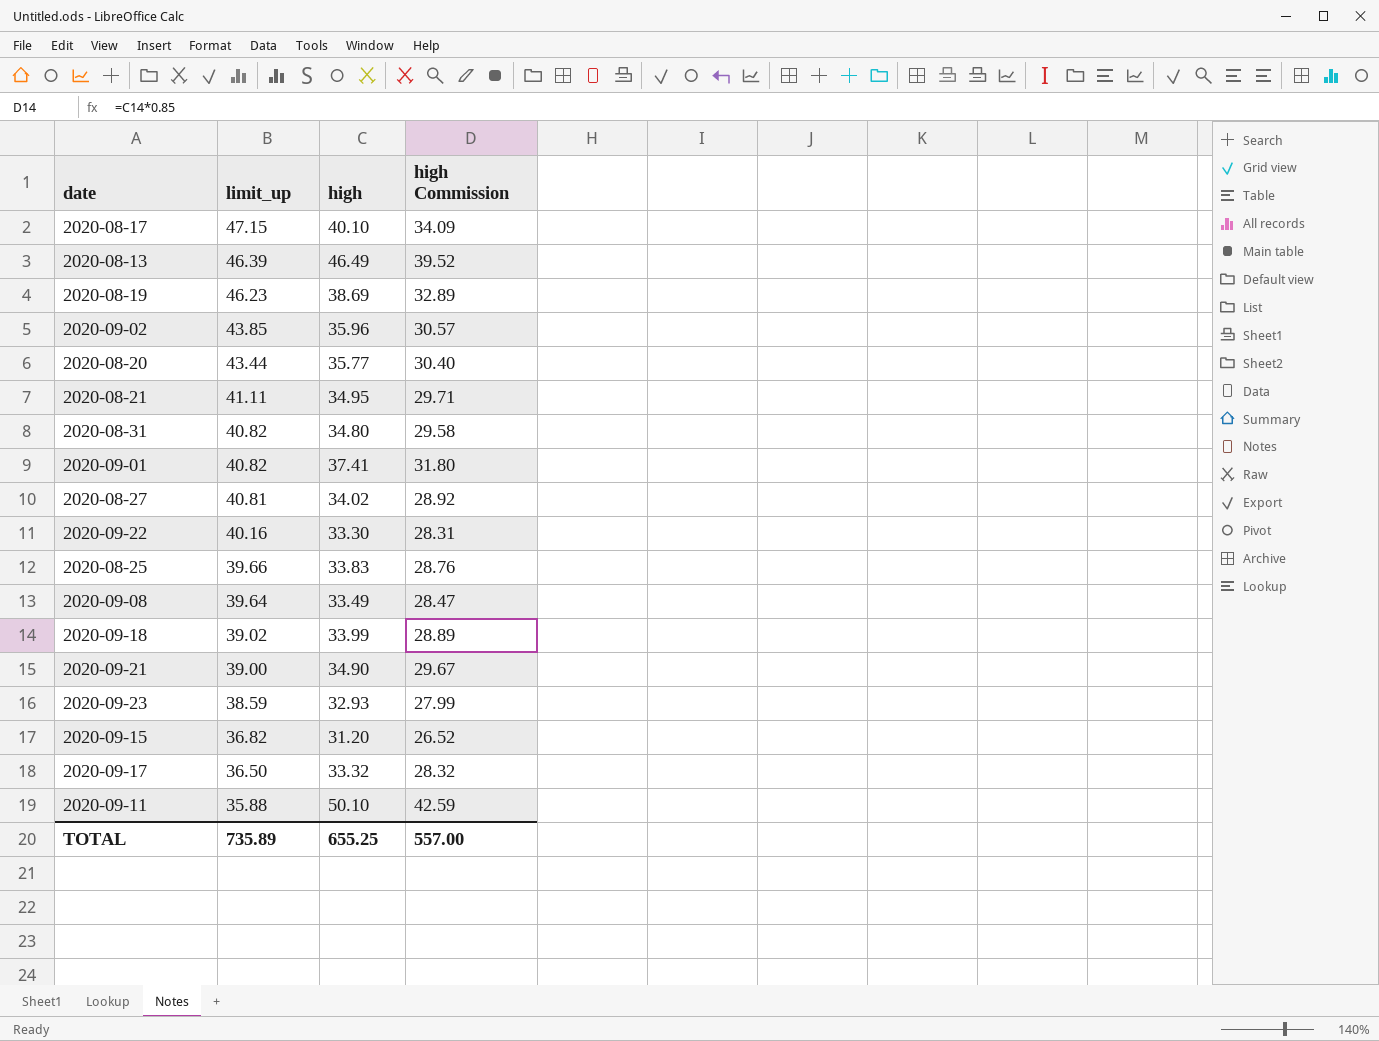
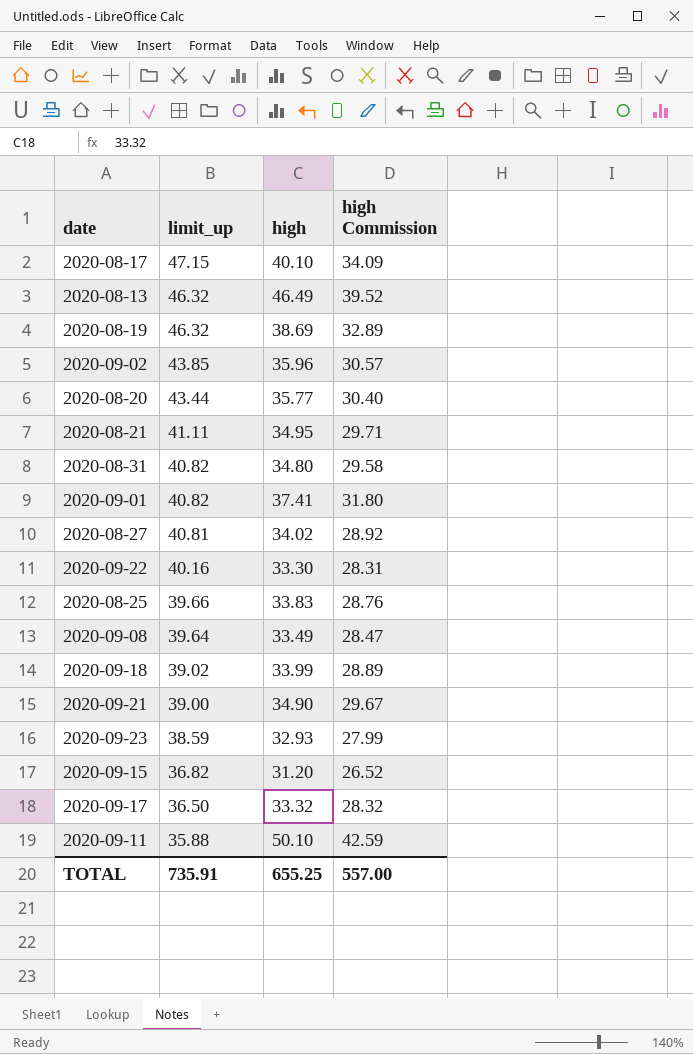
2020-08-13 | limit_up: 46.39 -> 46.32
2020-08-19 | limit_up: 46.23 -> 46.32
TOTAL | limit_up: 735.89 -> 735.91

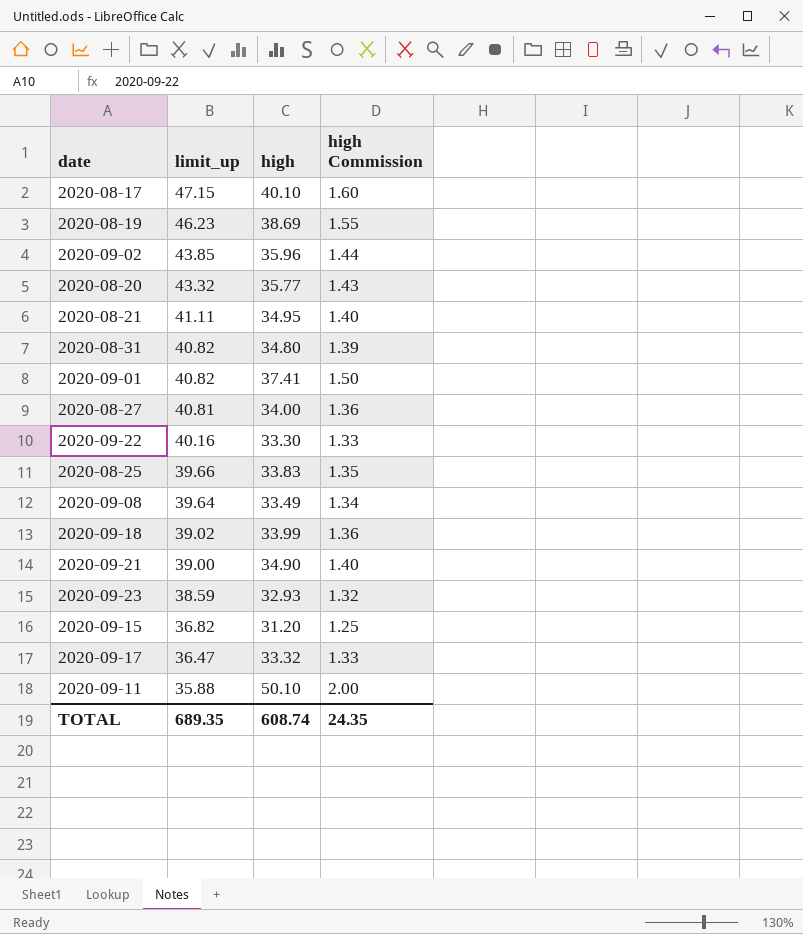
column high Commission | formula: [high] * 0.85 -> [high] * 0.04
row 2020-08-13: 46.32 | 46.49 | 39.52 -> none
2020-08-19 | limit_up: 46.32 -> 46.23
2020-08-20 | limit_up: 43.44 -> 43.32
2020-08-27 | high: 34.02 -> 34.00
2020-09-17 | limit_up: 36.50 -> 36.47
TOTAL | limit_up: 735.91 -> 689.35
TOTAL | high: 655.25 -> 608.74
TOTAL | high Commission: 557.00 -> 24.35

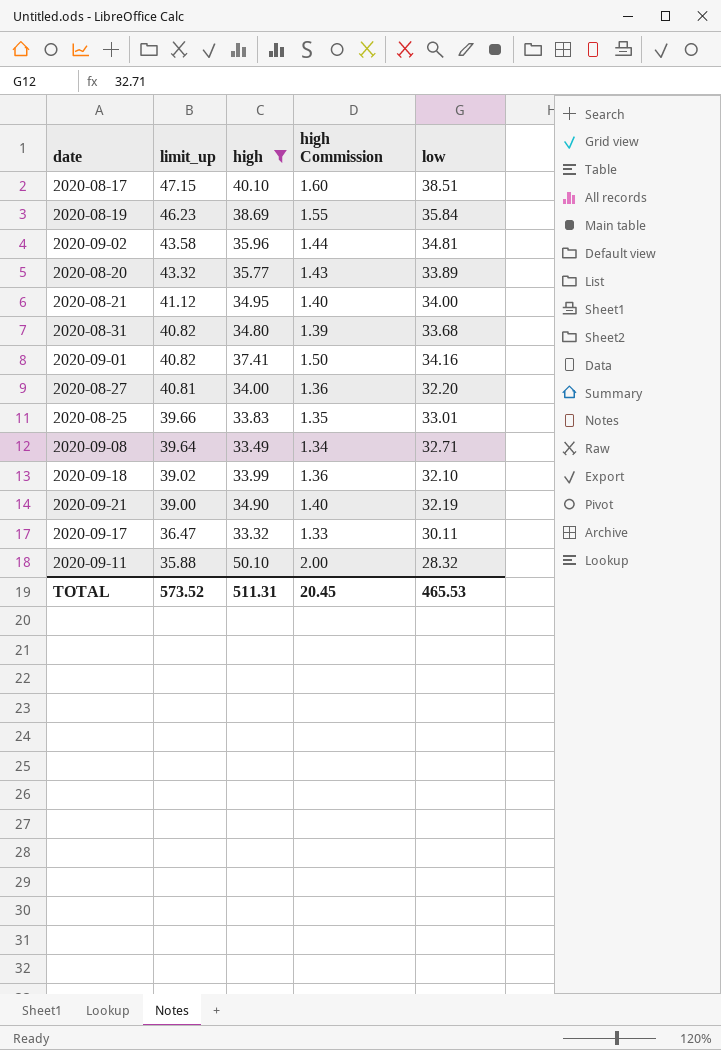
filter: none -> high >= 33.32
column low | position: none -> 5
2020-09-02 | limit_up: 43.85 -> 43.58
2020-08-21 | limit_up: 41.11 -> 41.12
TOTAL | limit_up: 689.35 -> 573.52
TOTAL | high: 608.74 -> 511.31
TOTAL | high Commission: 24.35 -> 20.45

